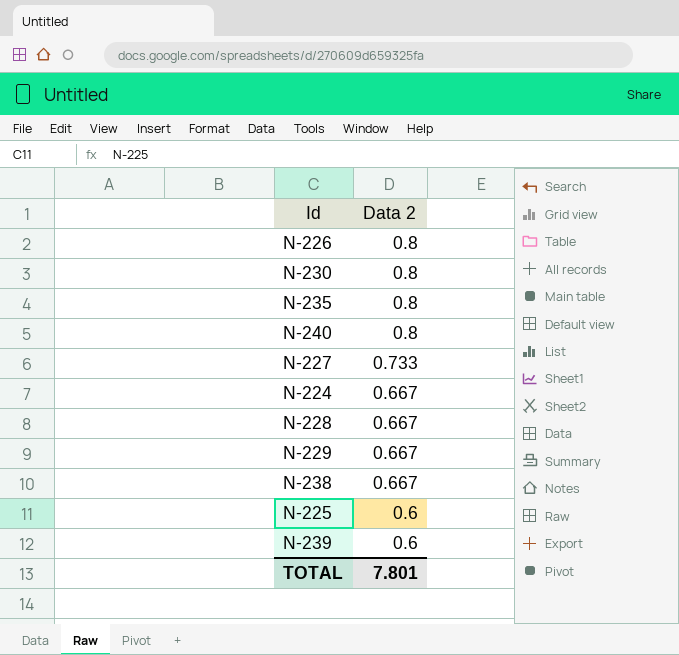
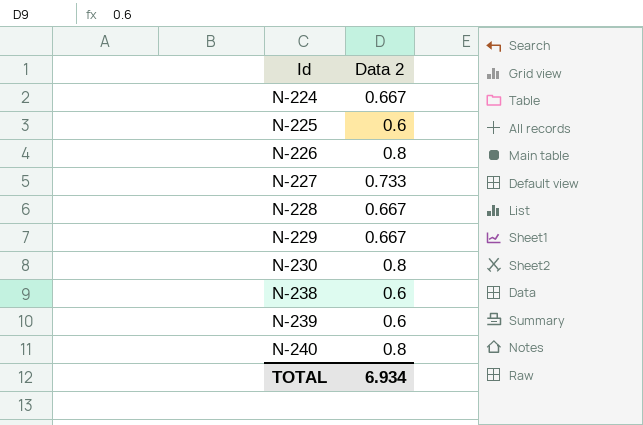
row order: Data 2 descending -> Id ascending
row N-235: 0.8 -> none
N-238 | Data 2: 0.667 -> 0.6
TOTAL | Data 2: 7.801 -> 6.934

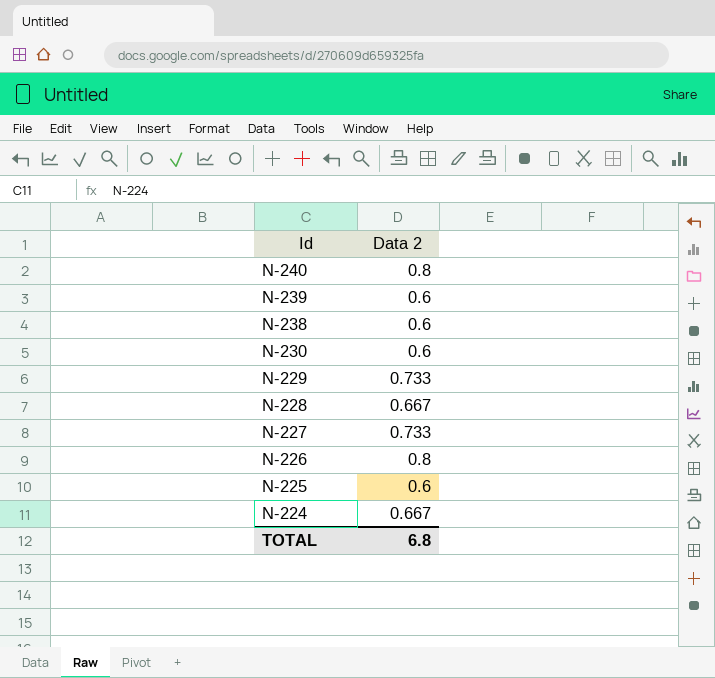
row order: Id ascending -> Id descending
N-230 | Data 2: 0.8 -> 0.6
N-229 | Data 2: 0.667 -> 0.733
TOTAL | Data 2: 6.934 -> 6.8

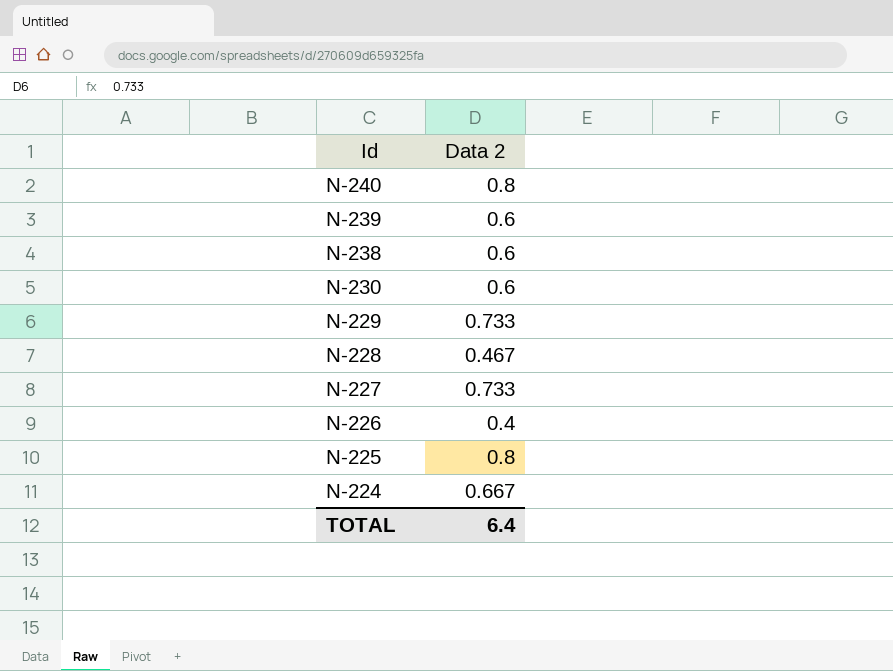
N-228 | Data 2: 0.667 -> 0.467
N-226 | Data 2: 0.8 -> 0.4
N-225 | Data 2: 0.6 -> 0.8
TOTAL | Data 2: 6.8 -> 6.4

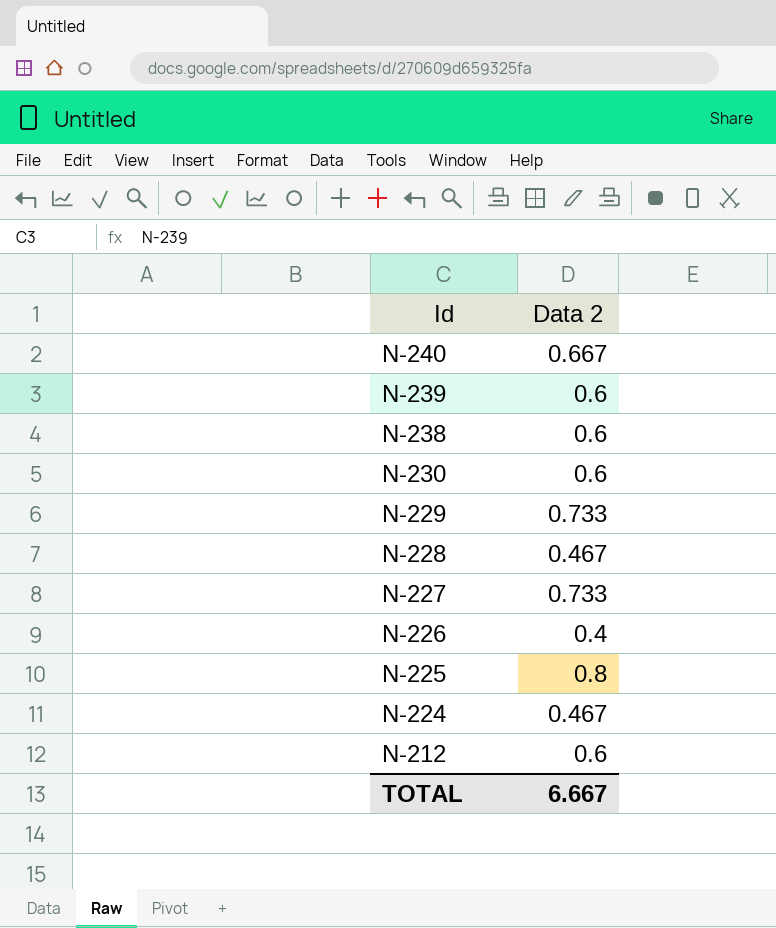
N-240 | Data 2: 0.8 -> 0.667
N-224 | Data 2: 0.667 -> 0.467
row N-212: none -> 0.6
TOTAL | Data 2: 6.4 -> 6.667

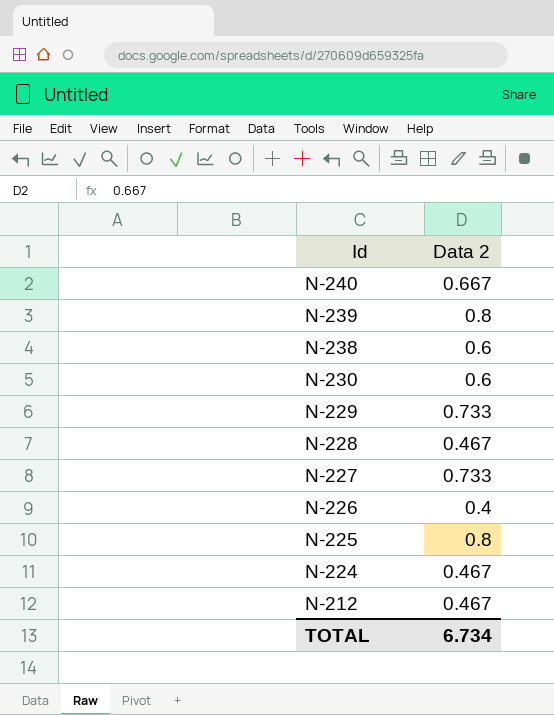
N-239 | Data 2: 0.6 -> 0.8
N-212 | Data 2: 0.6 -> 0.467
TOTAL | Data 2: 6.667 -> 6.734

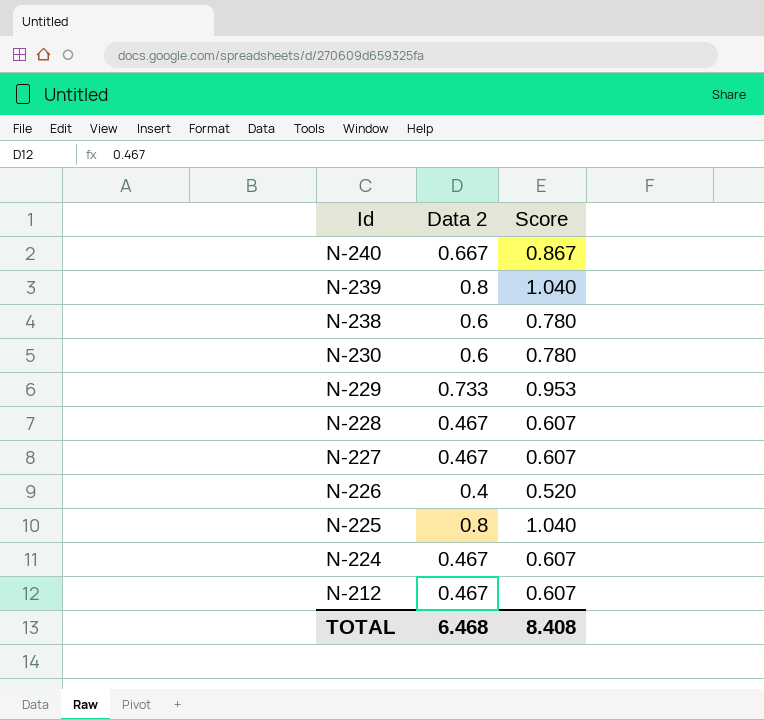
column Score | formula: none -> [Data 2] * 1.3
N-227 | Data 2: 0.733 -> 0.467
TOTAL | Data 2: 6.734 -> 6.468

